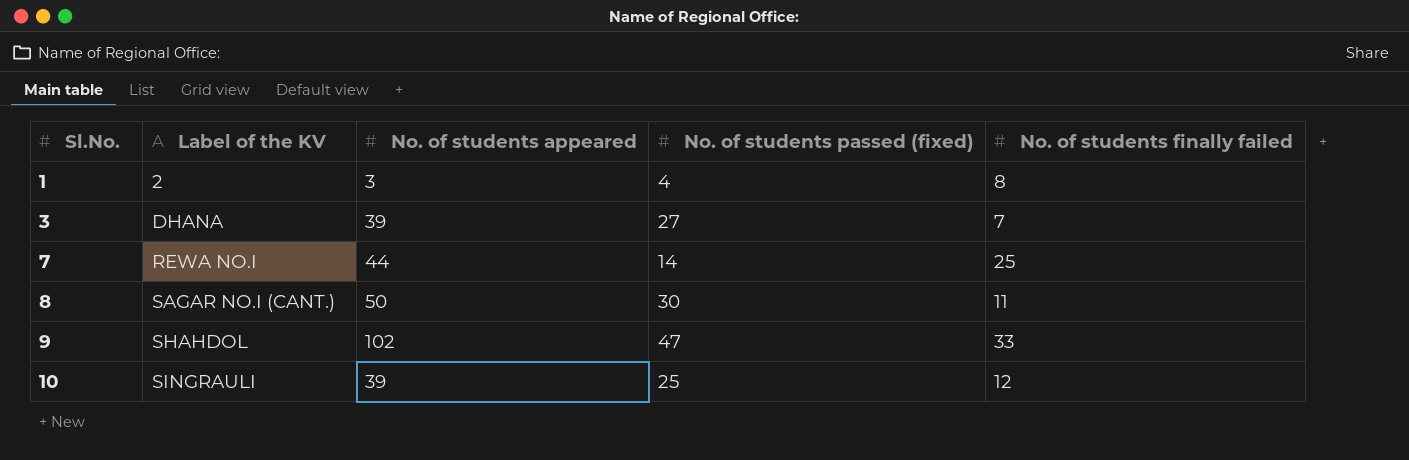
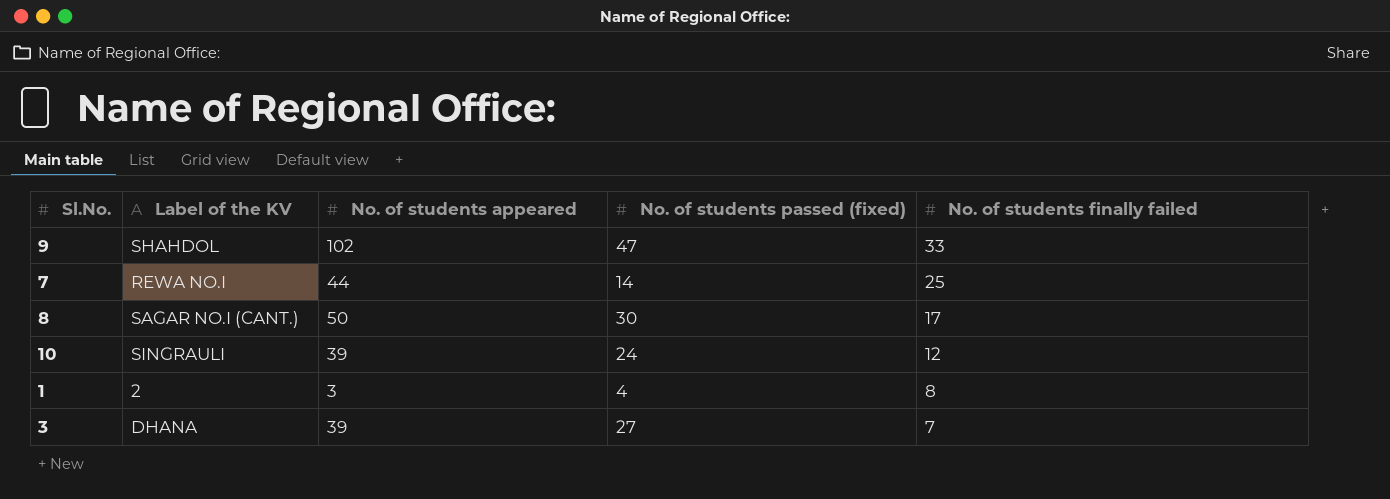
row order: Sl.No. ascending -> No. of students finally failed descending
8 | No. of students finally failed: 11 -> 17
10 | No. of students passed (fixed): 25 -> 24

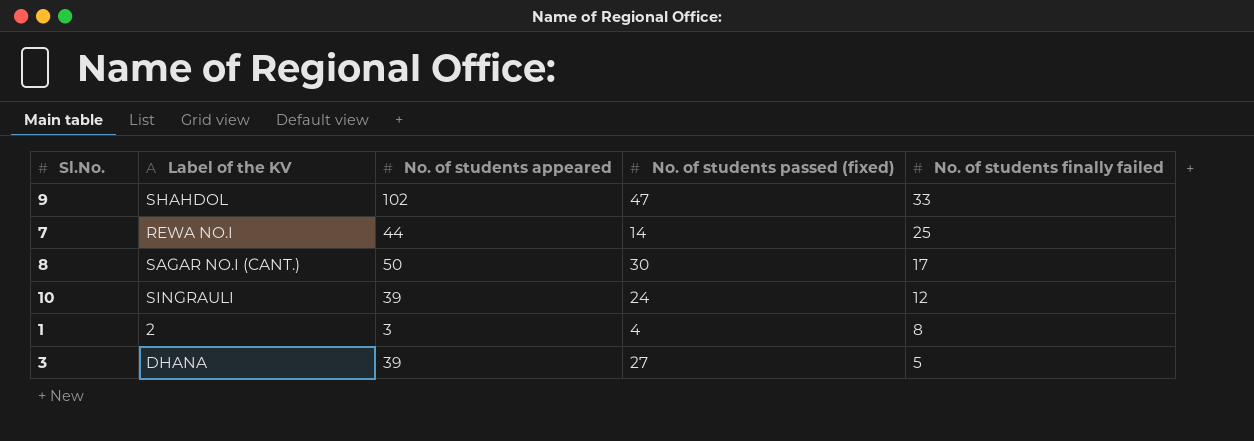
3 | No. of students finally failed: 7 -> 5

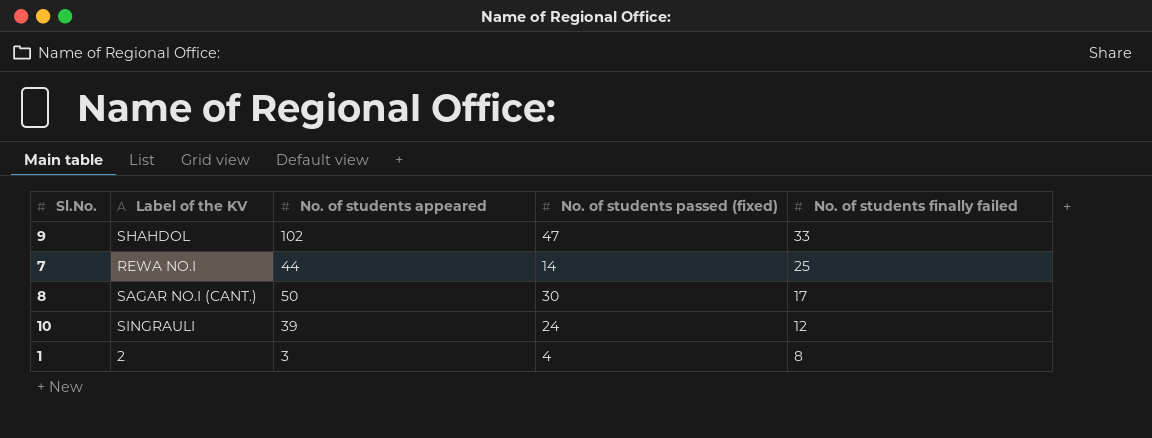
row 3: DHANA | 39 | 27 | 5 -> none

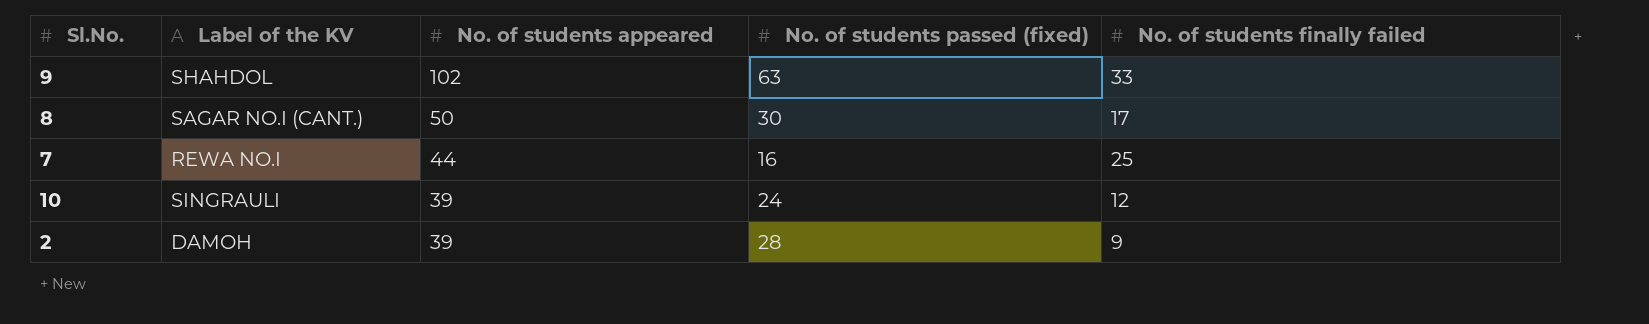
row order: No. of students finally failed descending -> No. of students appeared descending
row 1: 2 | 3 | 4 | 8 -> none
9 | No. of students passed (fixed): 47 -> 63
7 | No. of students passed (fixed): 14 -> 16
row 2: none -> DAMOH | 39 | 28 | 9

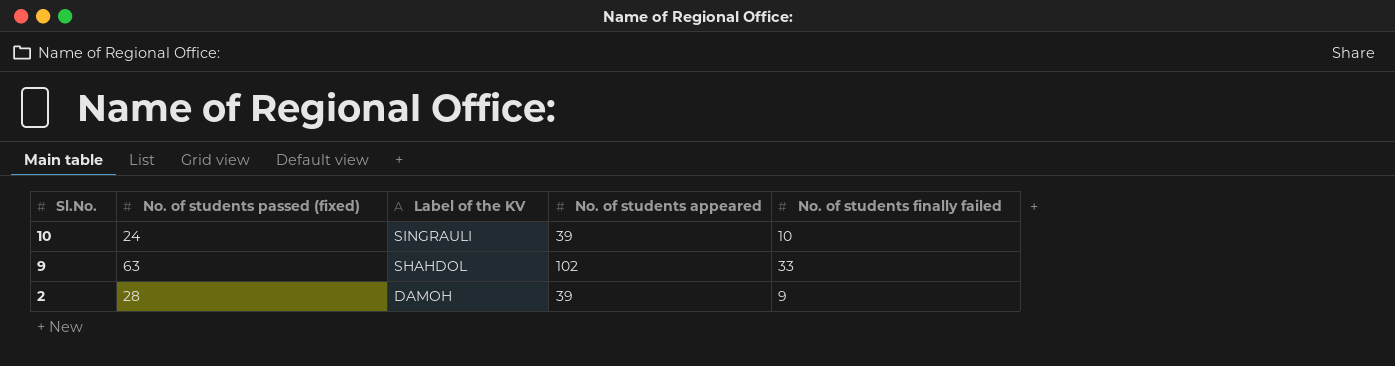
row order: No. of students appeared descending -> Sl.No. descending
column No. of students passed (fixed) | position: 4 -> 2
row 8: SAGAR NO.I (CANT.) | 50 | 30 | 17 -> none
row 7: REWA NO.I | 44 | 16 | 25 -> none
10 | No. of students finally failed: 12 -> 10

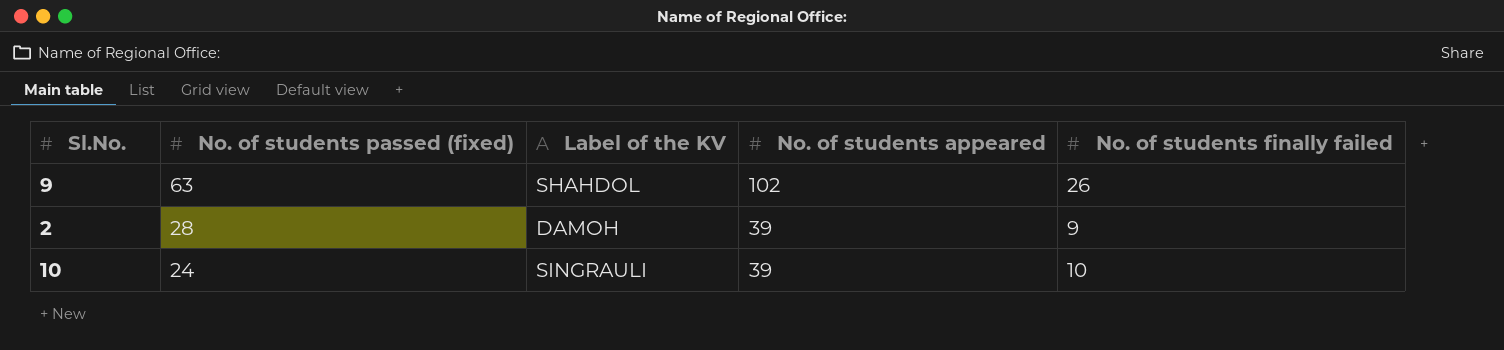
row order: Sl.No. descending -> No. of students passed (fixed) descending
9 | No. of students finally failed: 33 -> 26

